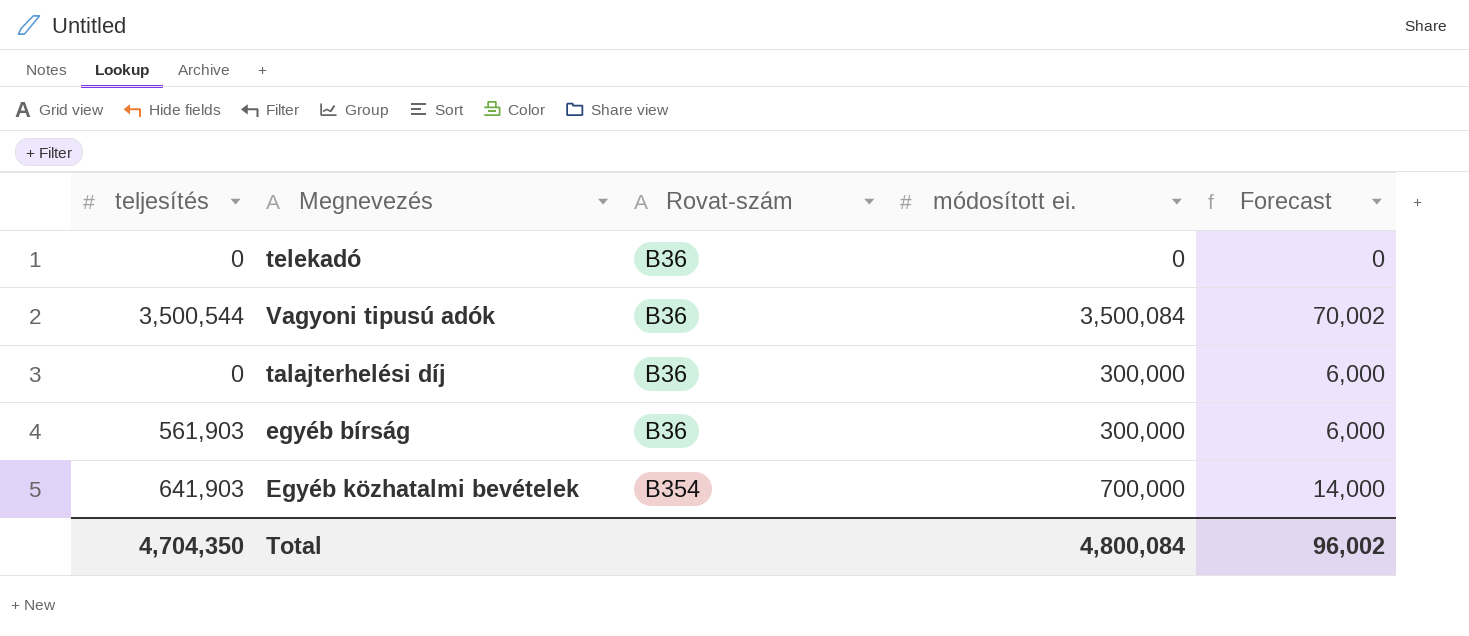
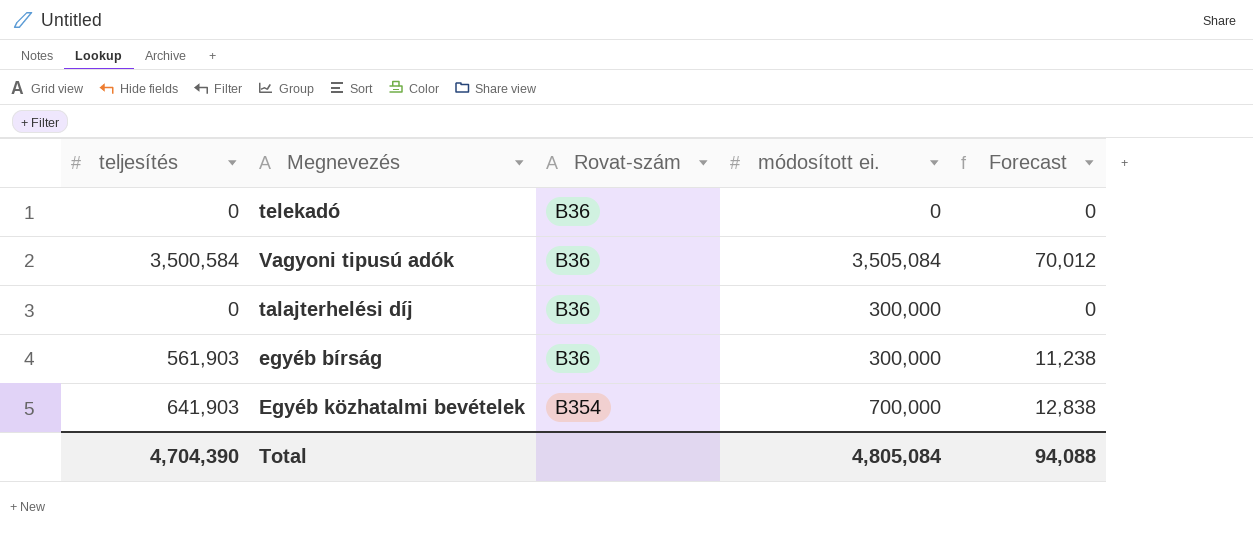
column Forecast | formula: [módosított ei.] * 0.02 -> [teljesítés] * 0.02
Vagyoni tipusú adók | teljesítés: 3,500,544 -> 3,500,584
Vagyoni tipusú adók | módosított ei.: 3,500,084 -> 3,505,084
Total | teljesítés: 4,704,350 -> 4,704,390
Total | módosított ei.: 4,800,084 -> 4,805,084
Total | Forecast: 96,002 -> 94,088

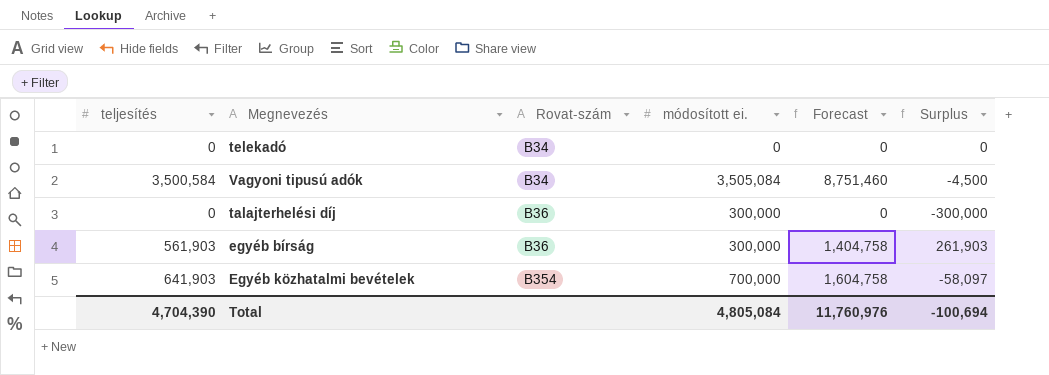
column Forecast | formula: [teljesítés] * 0.02 -> [teljesítés] * 2.5
column Surplus | formula: none -> [teljesítés] - [módosított ei.]
telekadó | Rovat-szám: B36 -> B34
Vagyoni tipusú adók | Rovat-szám: B36 -> B34
Total | Forecast: 94,088 -> 11,760,976

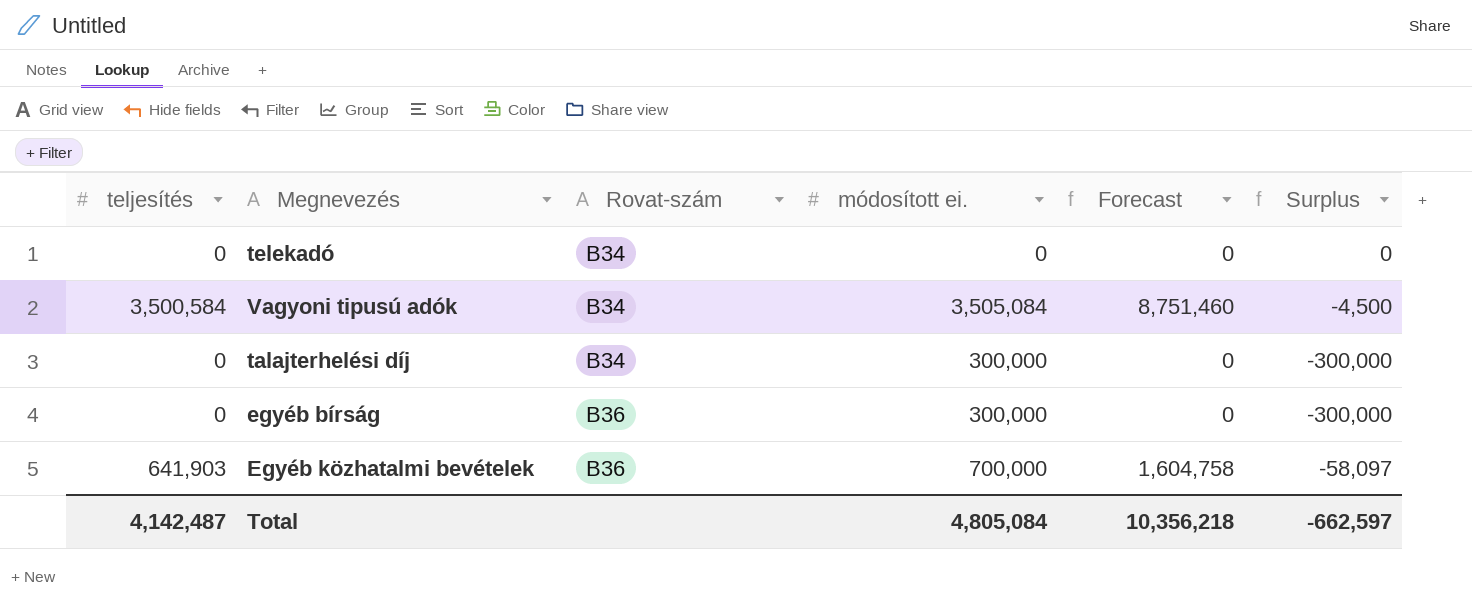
talajterhelési díj | Rovat-szám: B36 -> B34
egyéb bírság | teljesítés: 561,903 -> 0
egyéb bírság | Forecast: 1,404,758 -> 0
egyéb bírság | Surplus: 261,903 -> -300,000
Egyéb közhatalmi bevételek | Rovat-szám: B354 -> B36
Total | teljesítés: 4,704,390 -> 4,142,487
Total | Forecast: 11,760,976 -> 10,356,218
Total | Surplus: -100,694 -> -662,597

